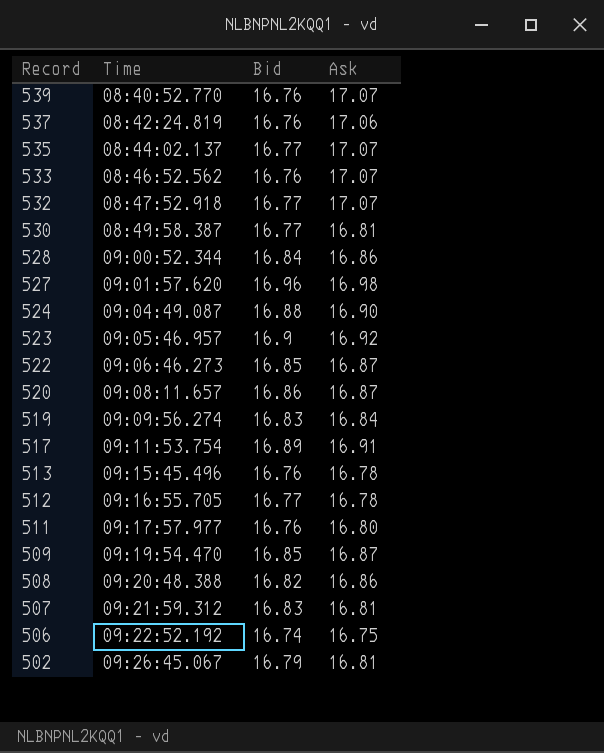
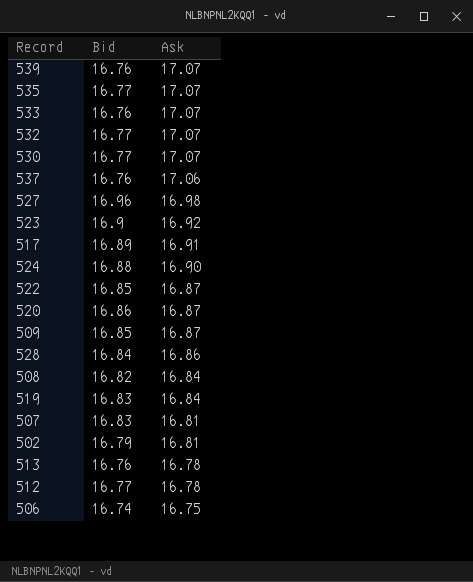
row order: Record descending -> Ask descending
column Time | position: 2 -> none
row 511: 09:17:57.977 | 16.76 | 16.80 -> none
530 | Ask: 16.81 -> 17.07
508 | Ask: 16.86 -> 16.84

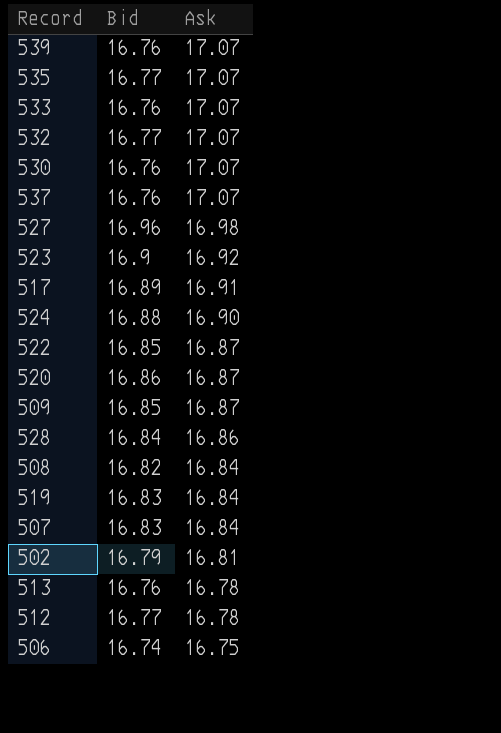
530 | Bid: 16.77 -> 16.76
537 | Ask: 17.06 -> 17.07
507 | Ask: 16.81 -> 16.84

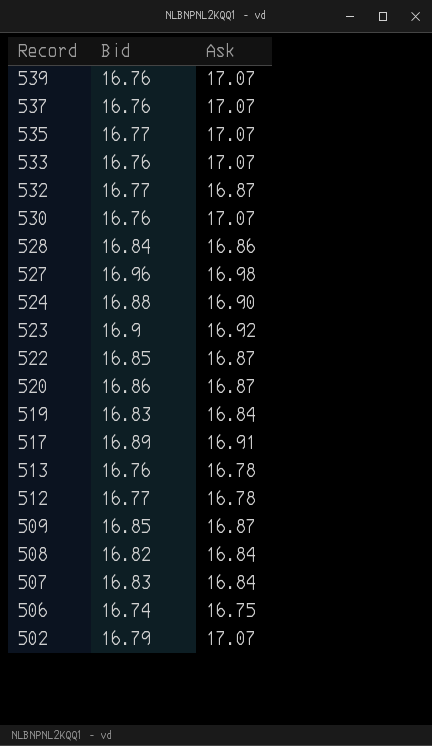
row order: Ask descending -> Record descending
532 | Ask: 17.07 -> 16.87
502 | Ask: 16.81 -> 17.07

